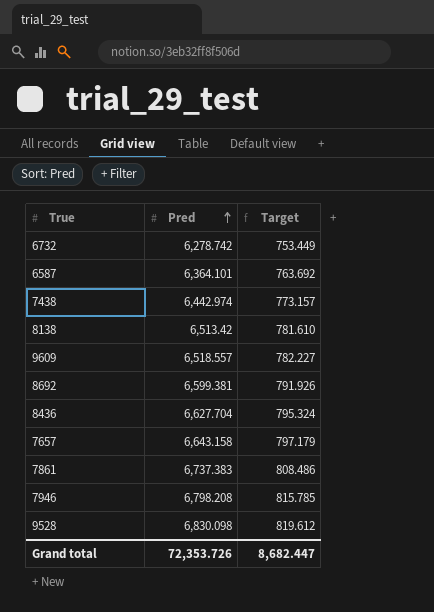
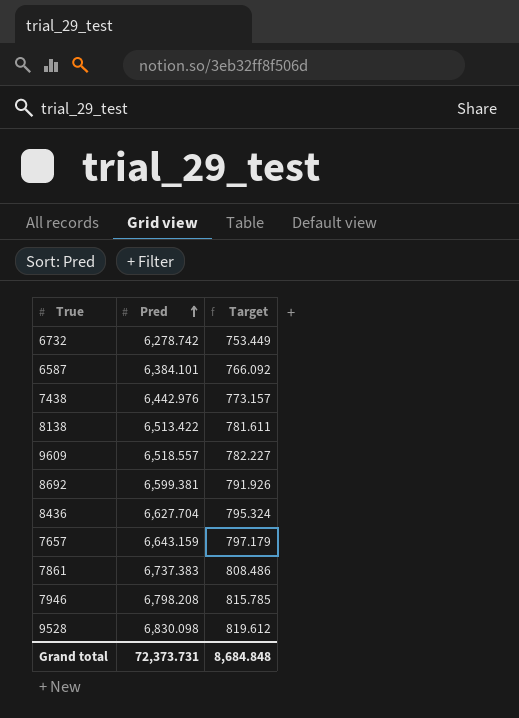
6587 | Pred: 6,364.101 -> 6,384.101
6587 | Target: 763.692 -> 766.092
7438 | Pred: 6,442.974 -> 6,442.976
8138 | Pred: 6,513.42 -> 6,513.422
8138 | Target: 781.610 -> 781.611
7657 | Pred: 6,643.158 -> 6,643.159
Grand total | Pred: 72,353.726 -> 72,373.731
Grand total | Target: 8,682.447 -> 8,684.848

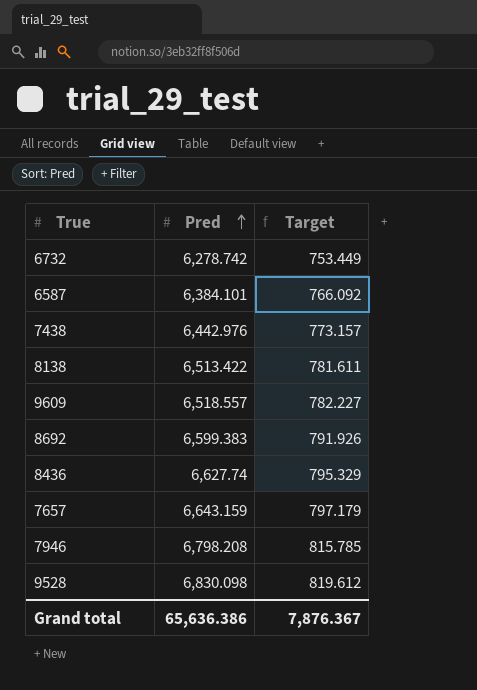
row 7861: 6,737.383 | 808.486 -> none
8692 | Pred: 6,599.381 -> 6,599.383
8436 | Pred: 6,627.704 -> 6,627.74
8436 | Target: 795.324 -> 795.329
Grand total | Pred: 72,373.731 -> 65,636.386
Grand total | Target: 8,684.848 -> 7,876.367

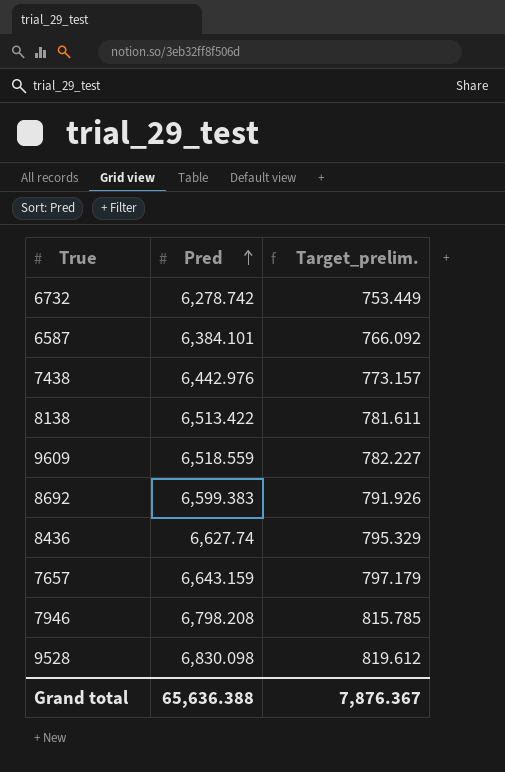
column name: Target -> Target_prelim.
9609 | Pred: 6,518.557 -> 6,518.559
Grand total | Pred: 65,636.386 -> 65,636.388

